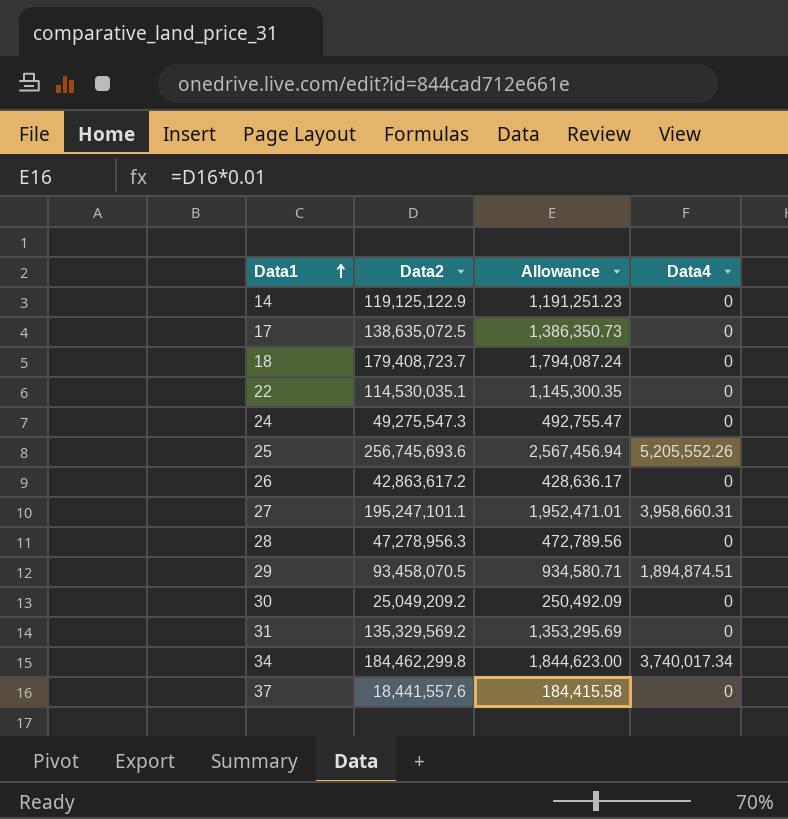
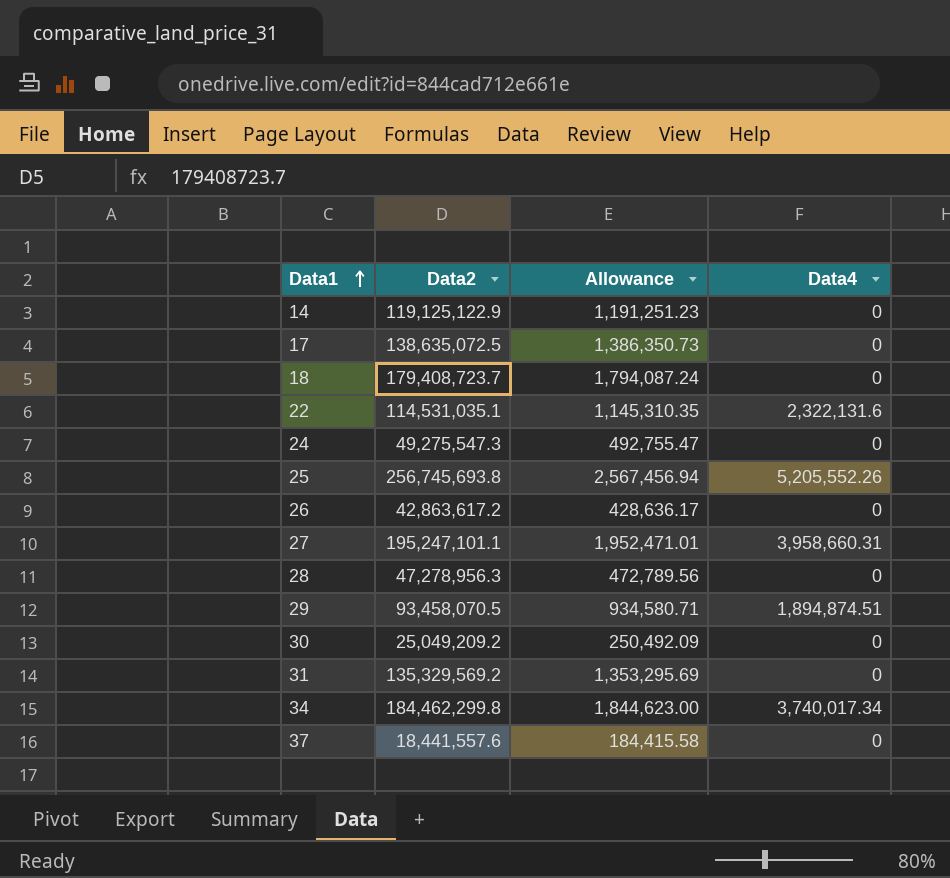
22 | Data2: 114,530,035.1 -> 114,531,035.1
22 | Allowance: 1,145,300.35 -> 1,145,310.35
22 | Data4: 0 -> 2,322,131.6
25 | Data2: 256,745,693.6 -> 256,745,693.8

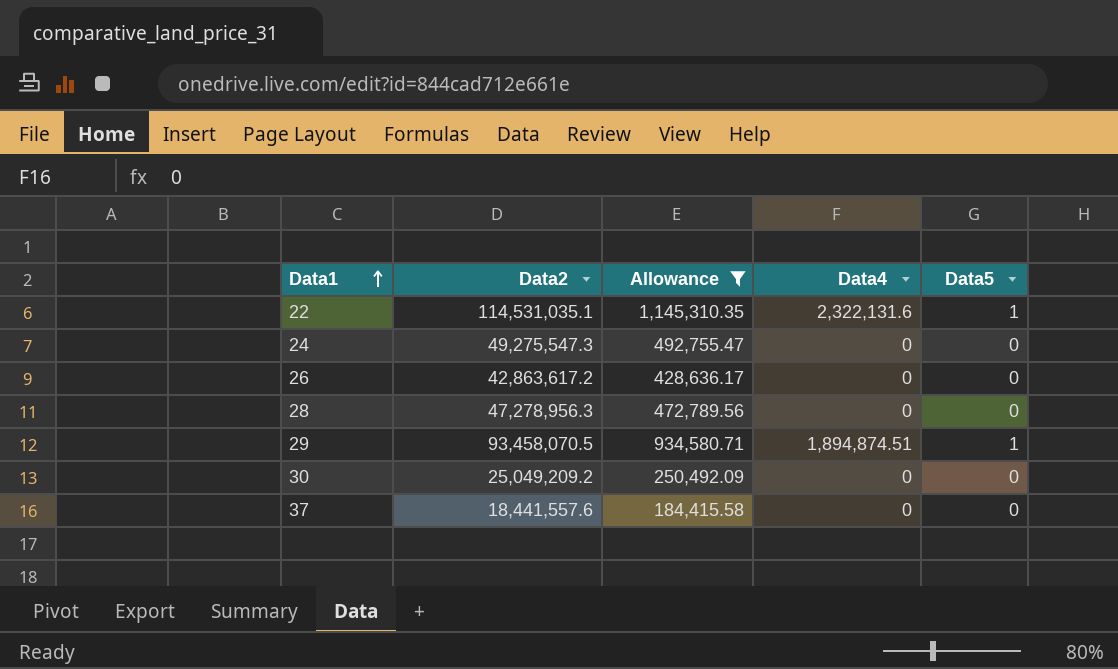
filter: none -> Allowance <= 1,145,310.35
column Data5 | position: none -> 5

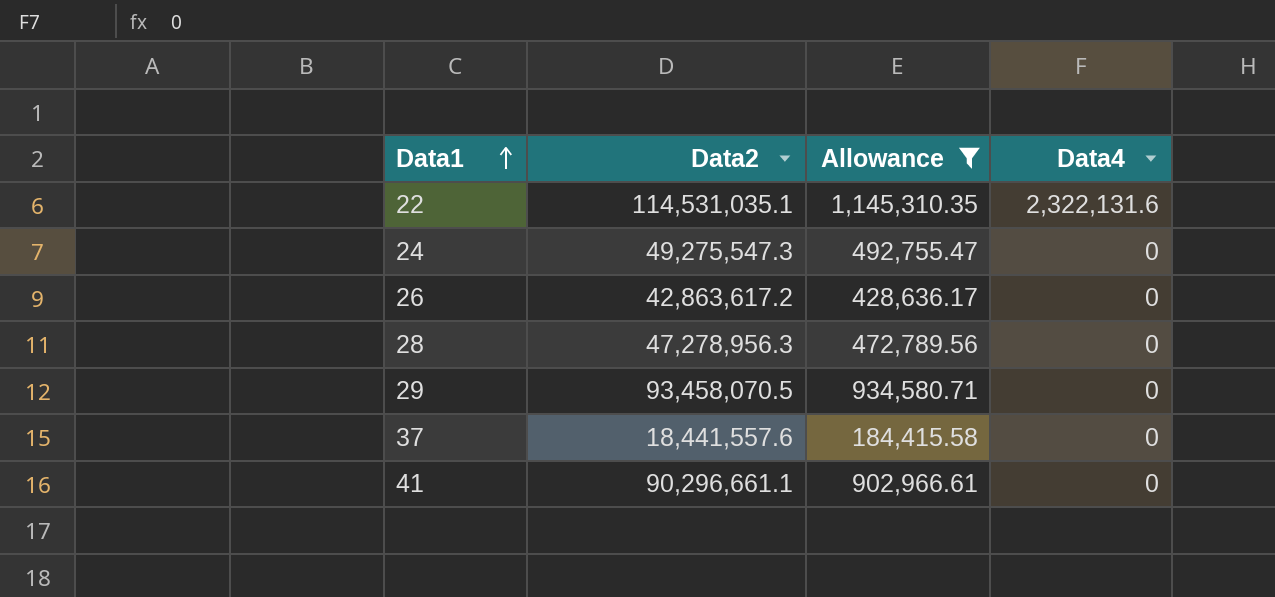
column Data5 | position: 5 -> none
row 30: 25,049,209.2 | 250,492.09 | 0 | 0 -> none
29 | Data4: 1,894,874.51 -> 0
row 41: none -> 90,296,661.1 | 902,966.61 | 0

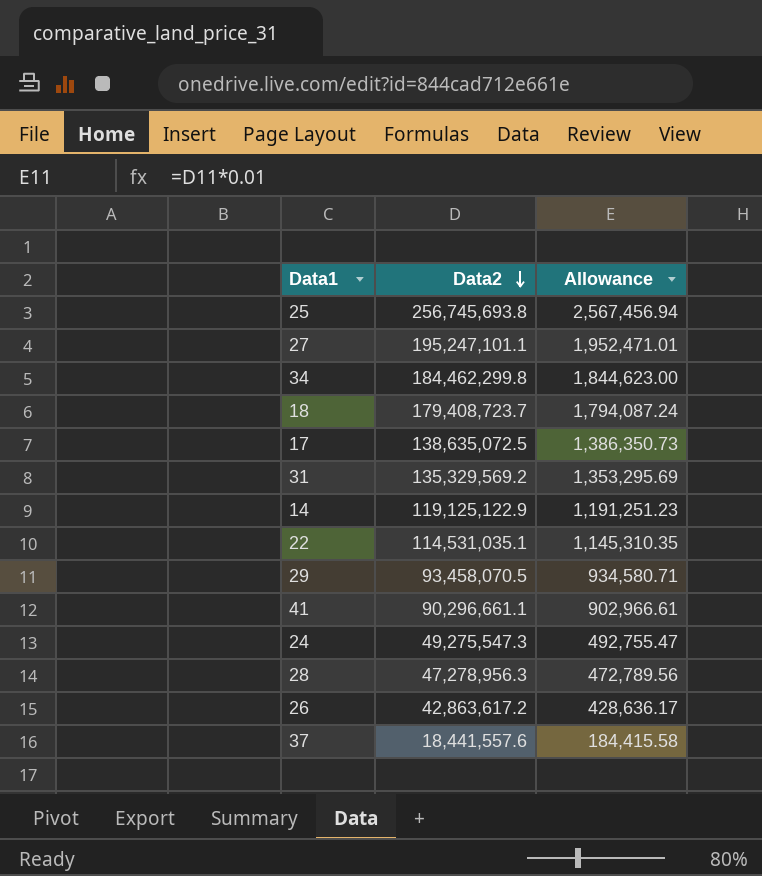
filter: Allowance <= 1,145,310.35 -> none
row order: Data1 ascending -> Data2 descending
column Data4 | position: 4 -> none

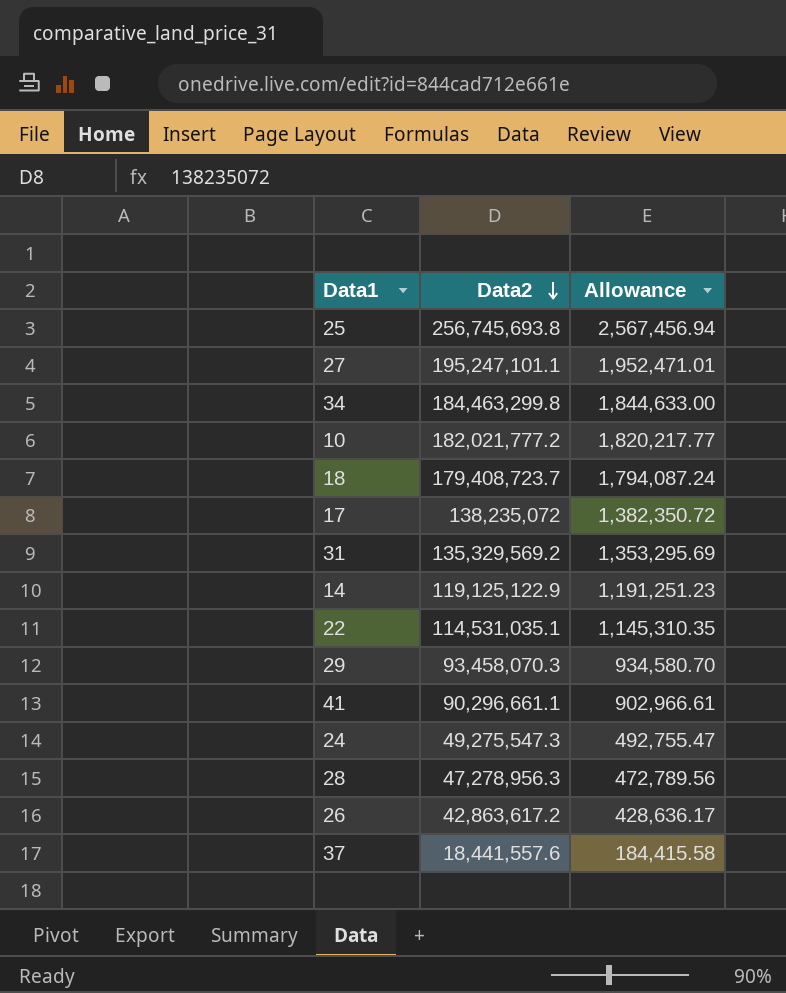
34 | Data2: 184,462,299.8 -> 184,463,299.8
34 | Allowance: 1,844,623.00 -> 1,844,633.00
row 10: none -> 182,021,777.2 | 1,820,217.77
17 | Data2: 138,635,072.5 -> 138,235,072
17 | Allowance: 1,386,350.73 -> 1,382,350.72
29 | Data2: 93,458,070.5 -> 93,458,070.3
29 | Allowance: 934,580.71 -> 934,580.70

